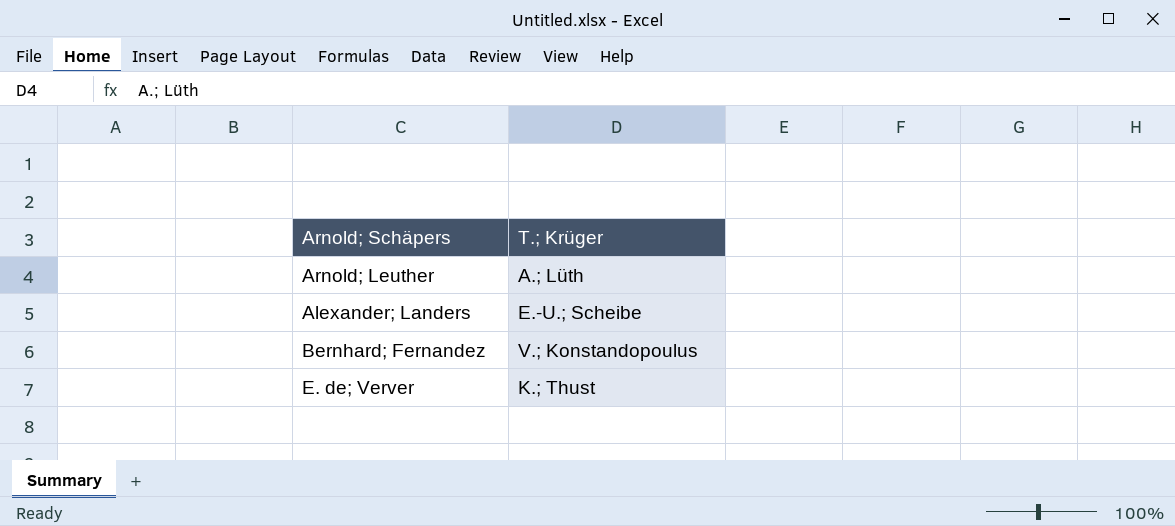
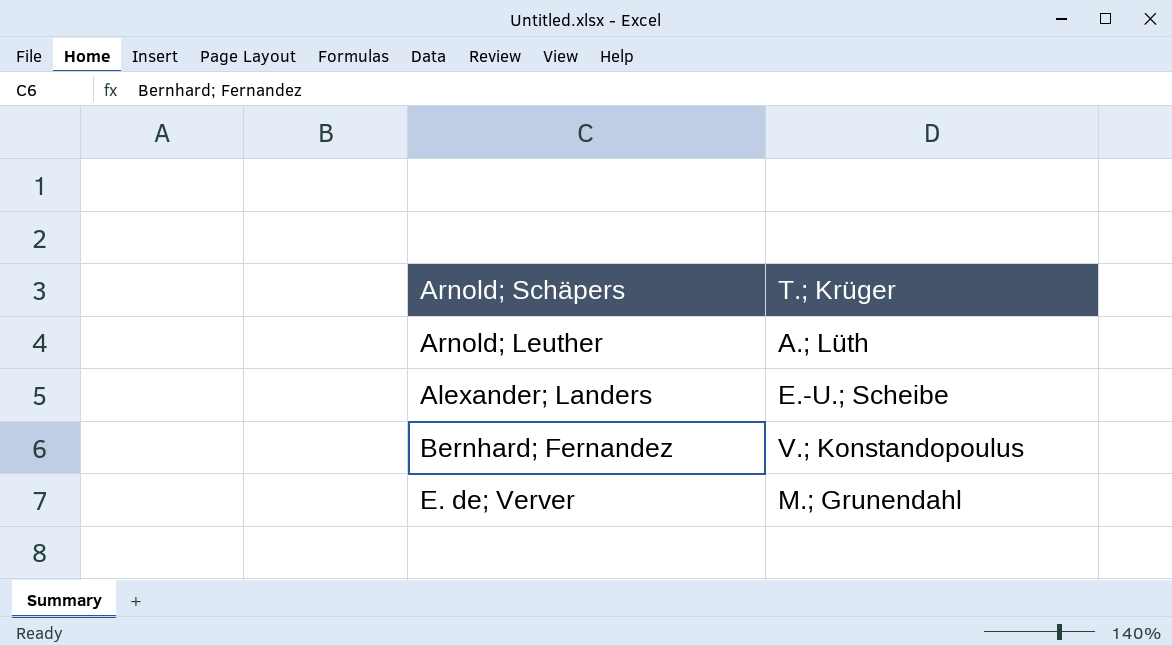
E. de; Verver | T.; Krüger: K.; Thust -> M.; Grunendahl

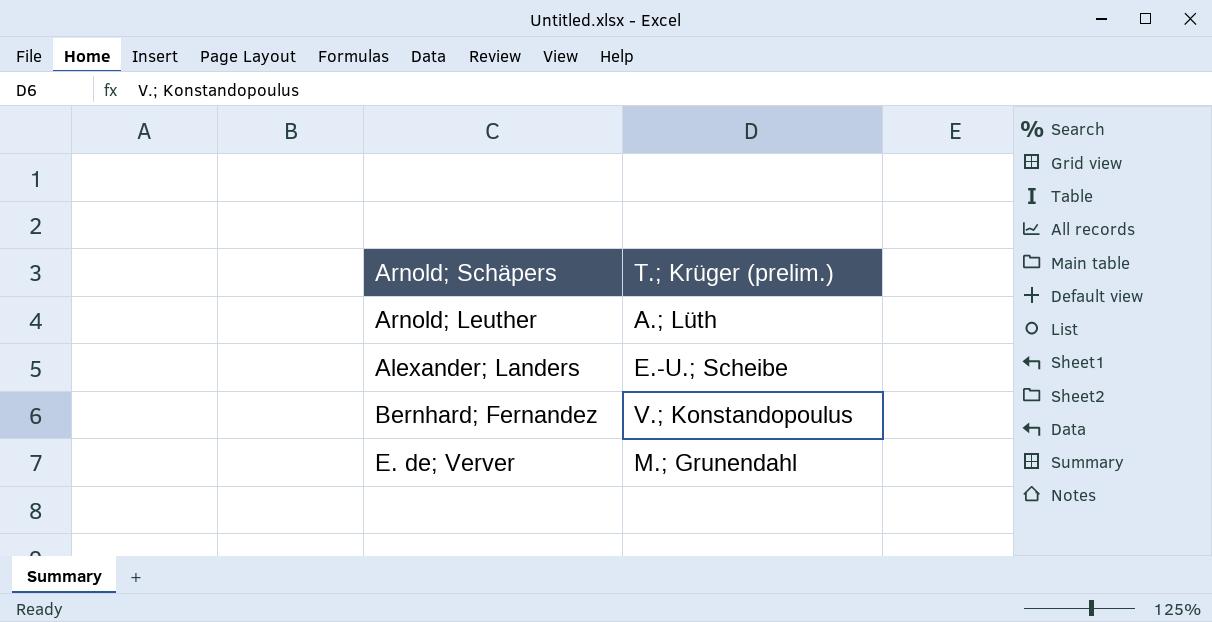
column name: T.; Krüger -> T.; Krüger (prelim.)

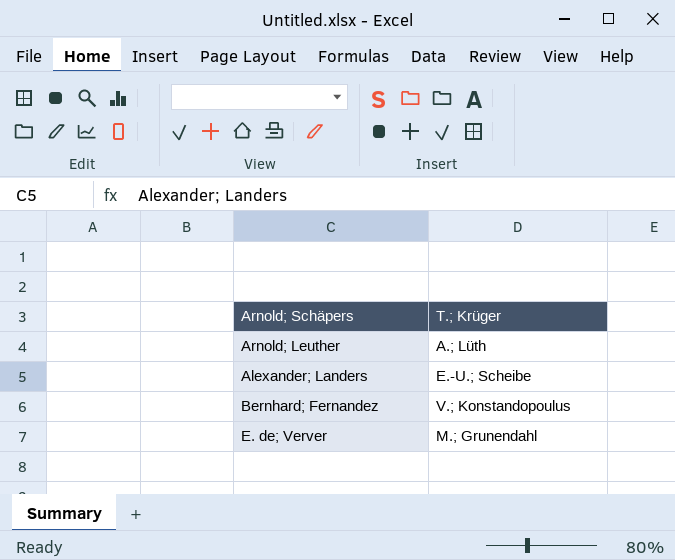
column name: T.; Krüger (prelim.) -> T.; Krüger

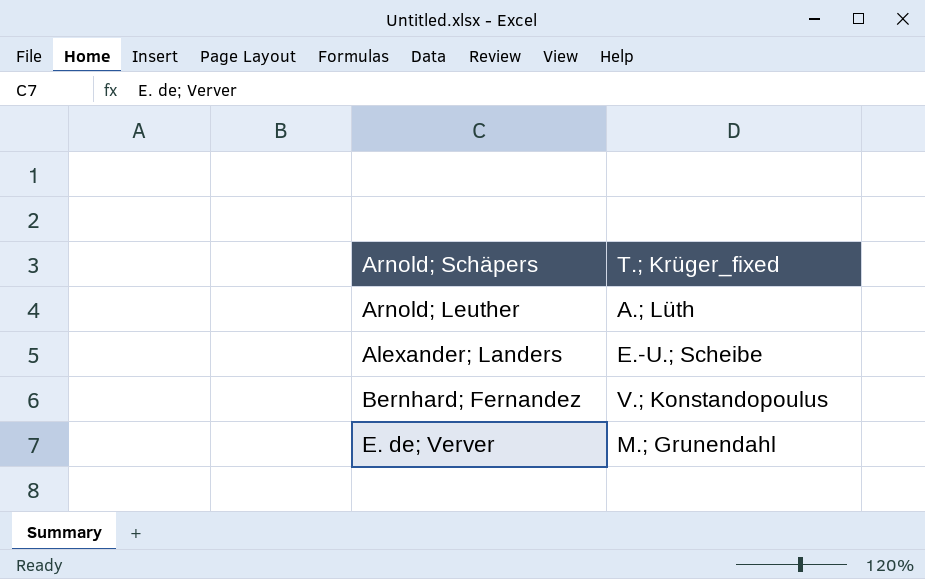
column name: T.; Krüger -> T.; Krüger_fixed

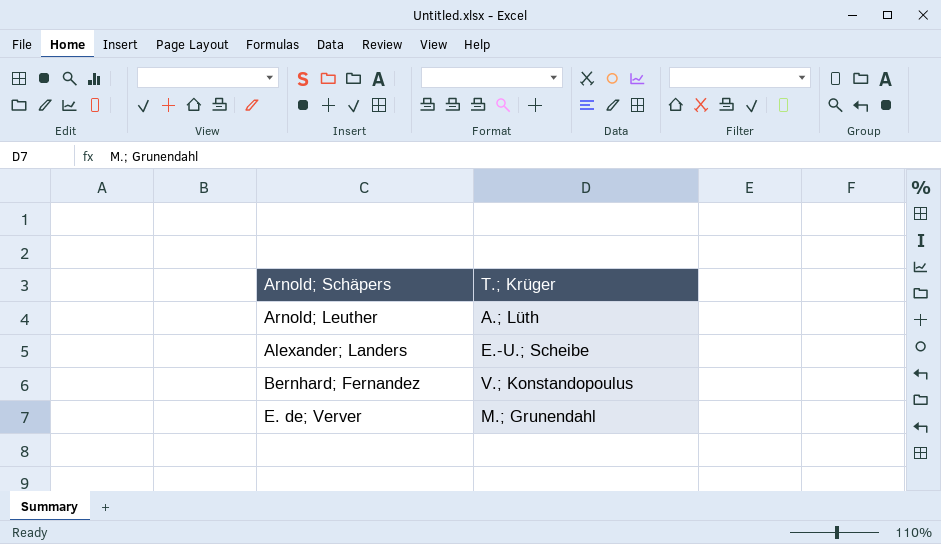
column name: T.; Krüger_fixed -> T.; Krüger

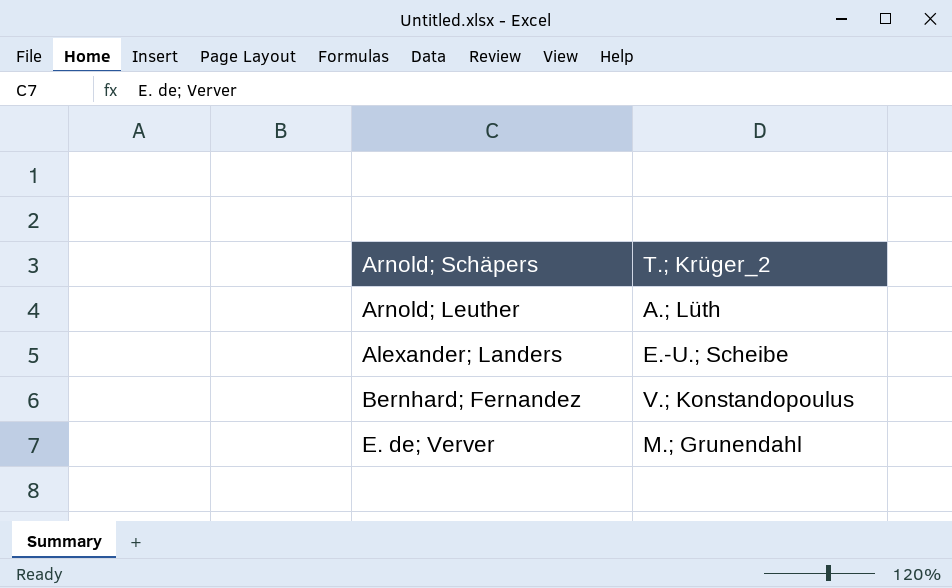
column name: T.; Krüger -> T.; Krüger_2

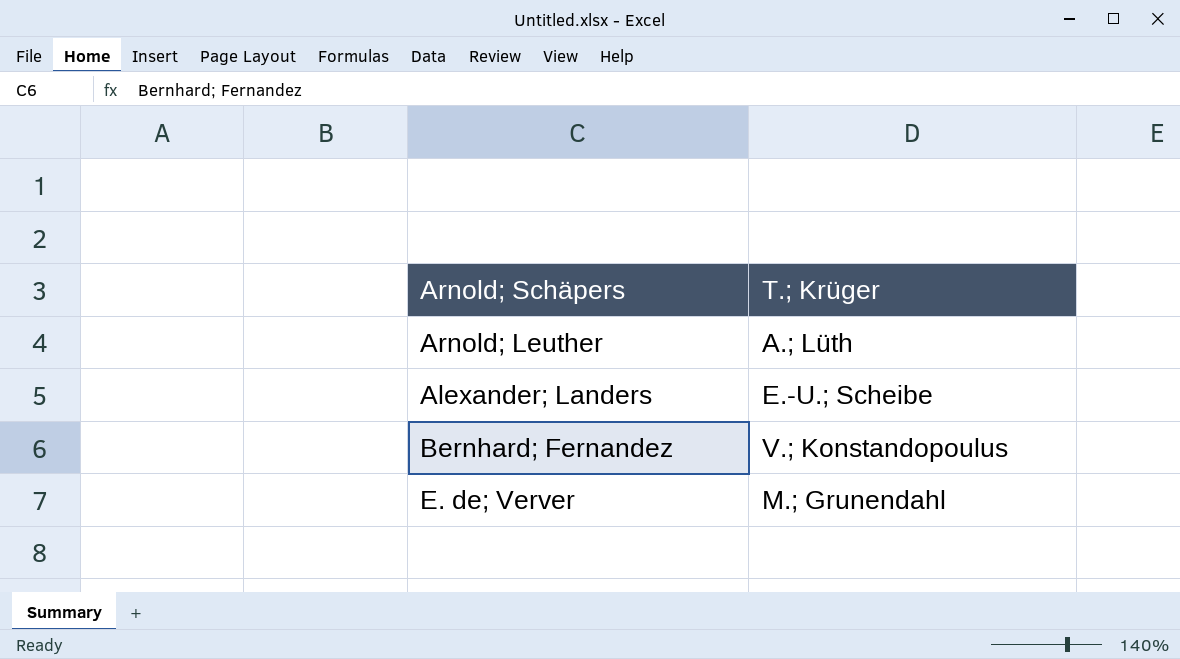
column name: T.; Krüger_2 -> T.; Krüger

